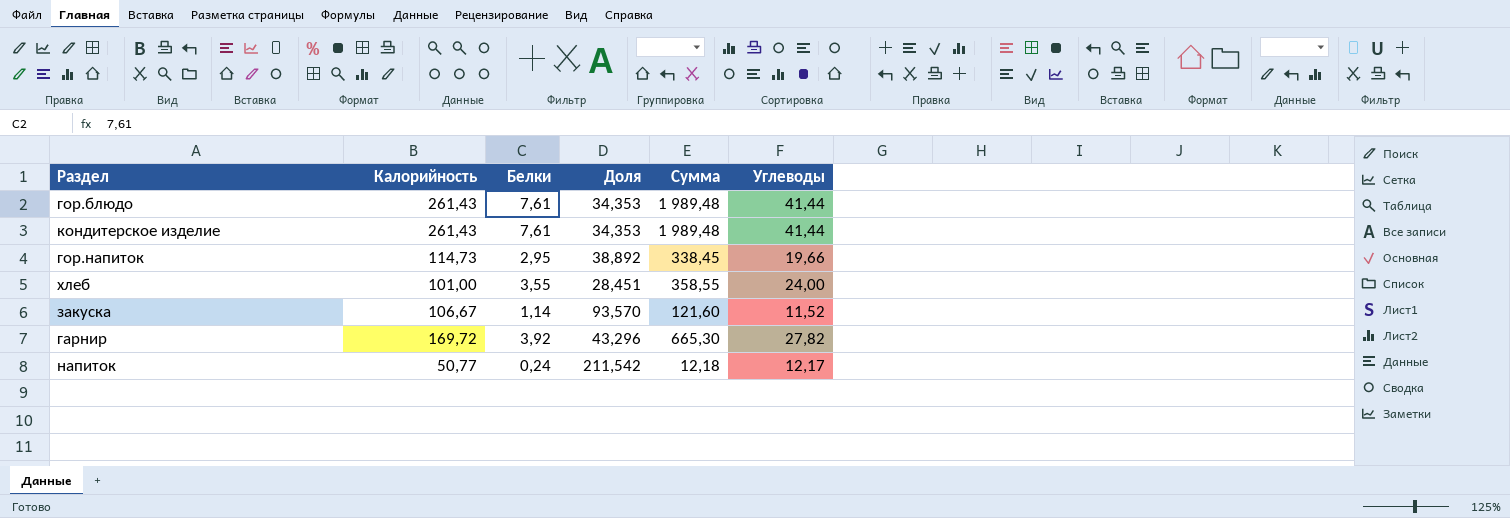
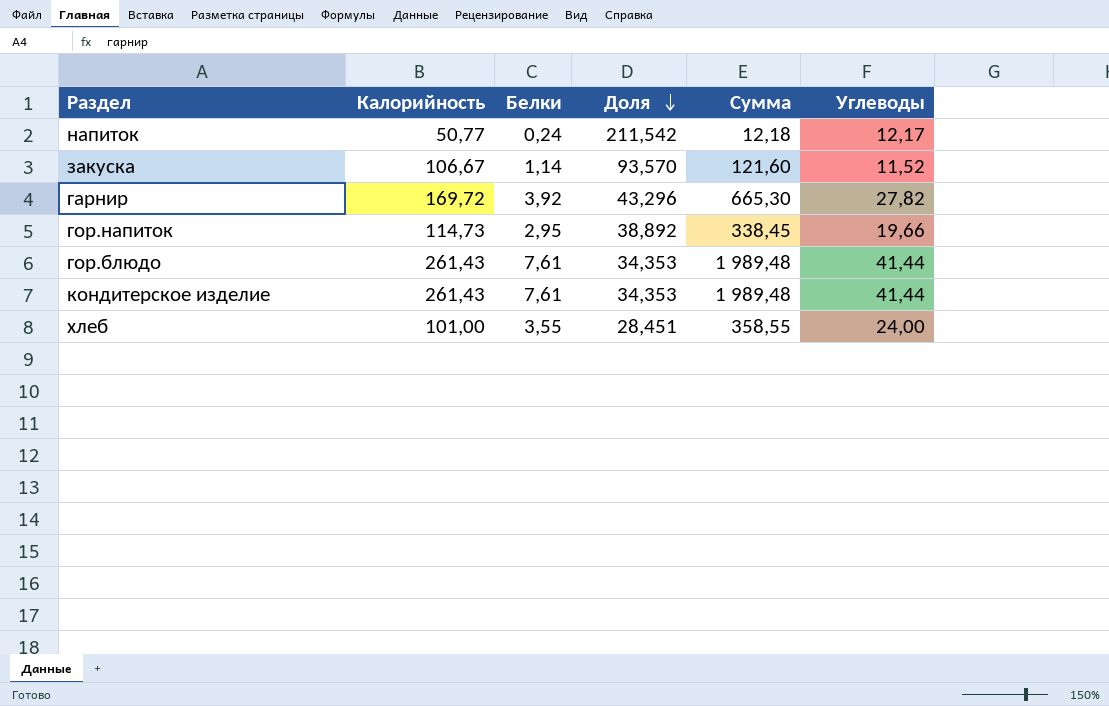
row order: none -> Доля descending

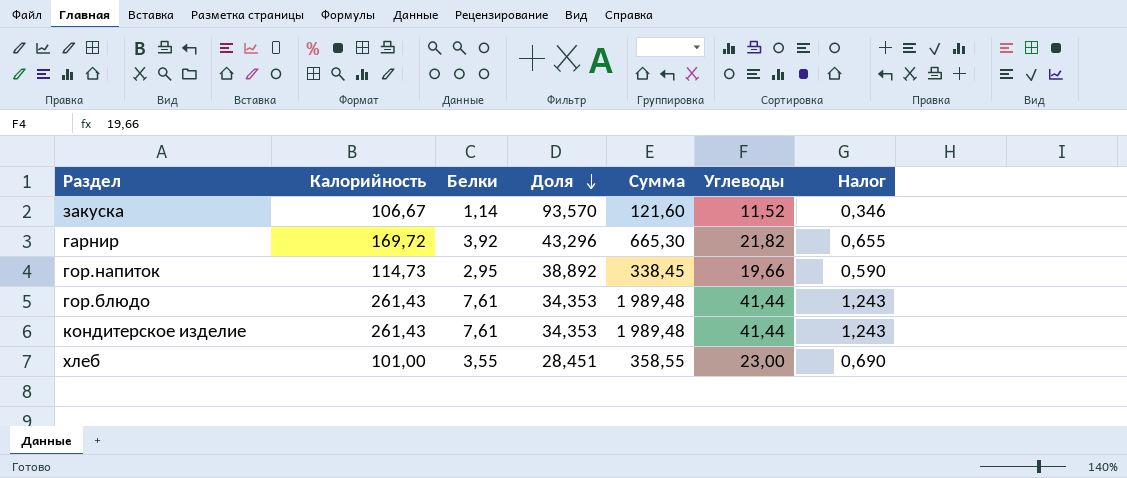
column Налог | formula: none -> [Углеводы] * 0,03
row напиток: 50,77 | 0,24 | 211,542 | 12,18 | 12,17 -> none
гарнир | Углеводы: 27,82 -> 21,82
хлеб | Углеводы: 24,00 -> 23,00

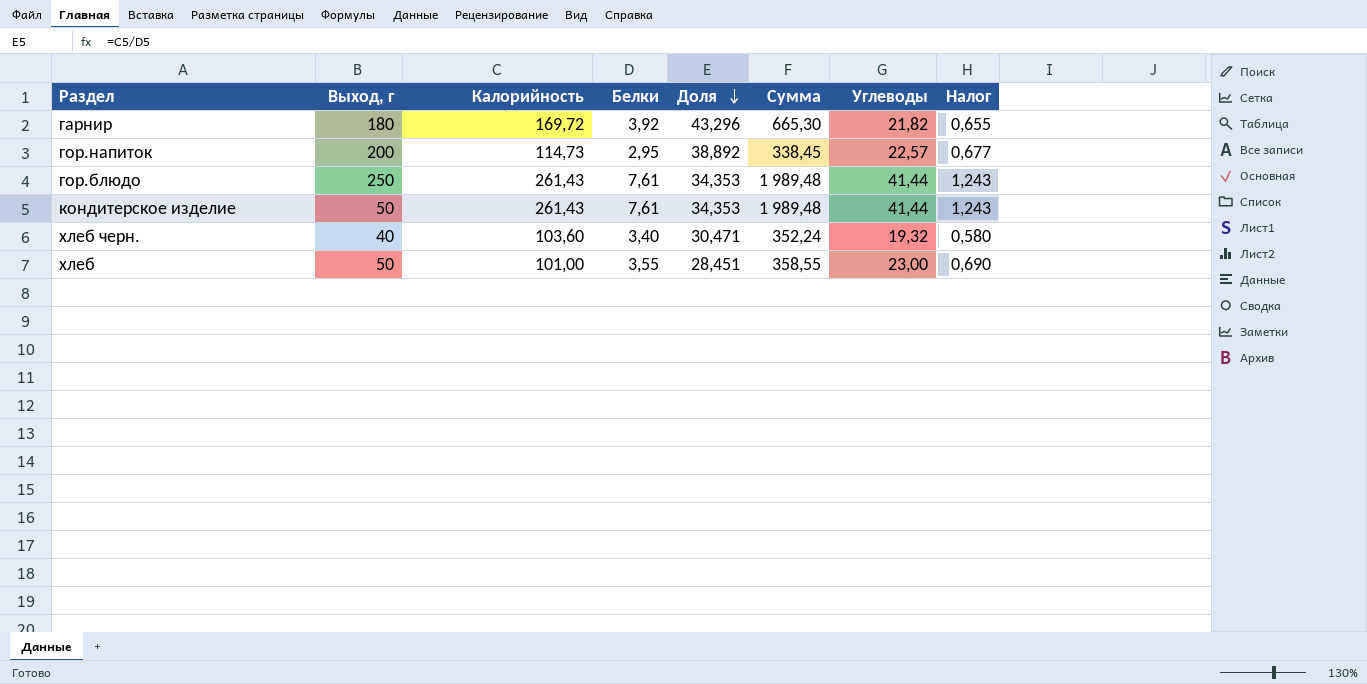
column Выход, г | position: none -> 2
row закуска: 106,67 | 1,14 | 93,570 | 121,60 | 11,52 | 0,346 -> none
гор.напиток | Углеводы: 19,66 -> 22,57
гор.напиток | Налог: 0,590 -> 0,677
row хлеб черн.: none -> 40 | 103,60 | 3,40 | 30,471 | 352,24 | 19,32 | 0,580

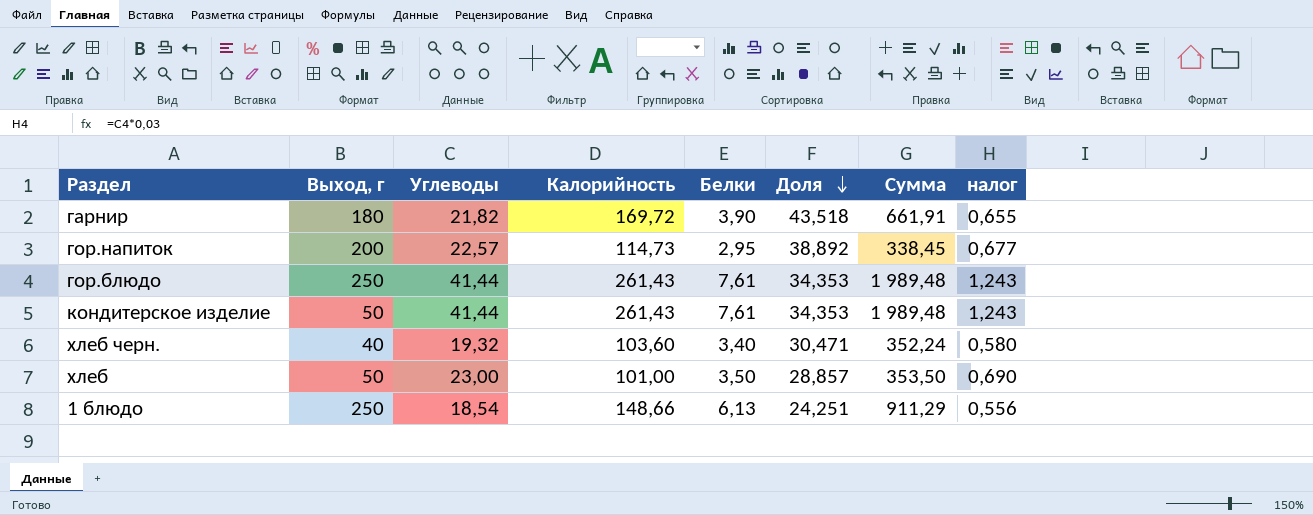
column Углеводы | position: 7 -> 3
column name: Налог -> налог
гарнир | Белки: 3,92 -> 3,90
гарнир | Доля: 43,296 -> 43,518
гарнир | Сумма: 665,30 -> 661,91
хлеб | Белки: 3,55 -> 3,50
хлеб | Доля: 28,451 -> 28,857
хлеб | Сумма: 358,55 -> 353,50
row 1 блюдо: none -> 250 | 18,54 | 148,66 | 6,13 | 24,251 | 911,29 | 0,556

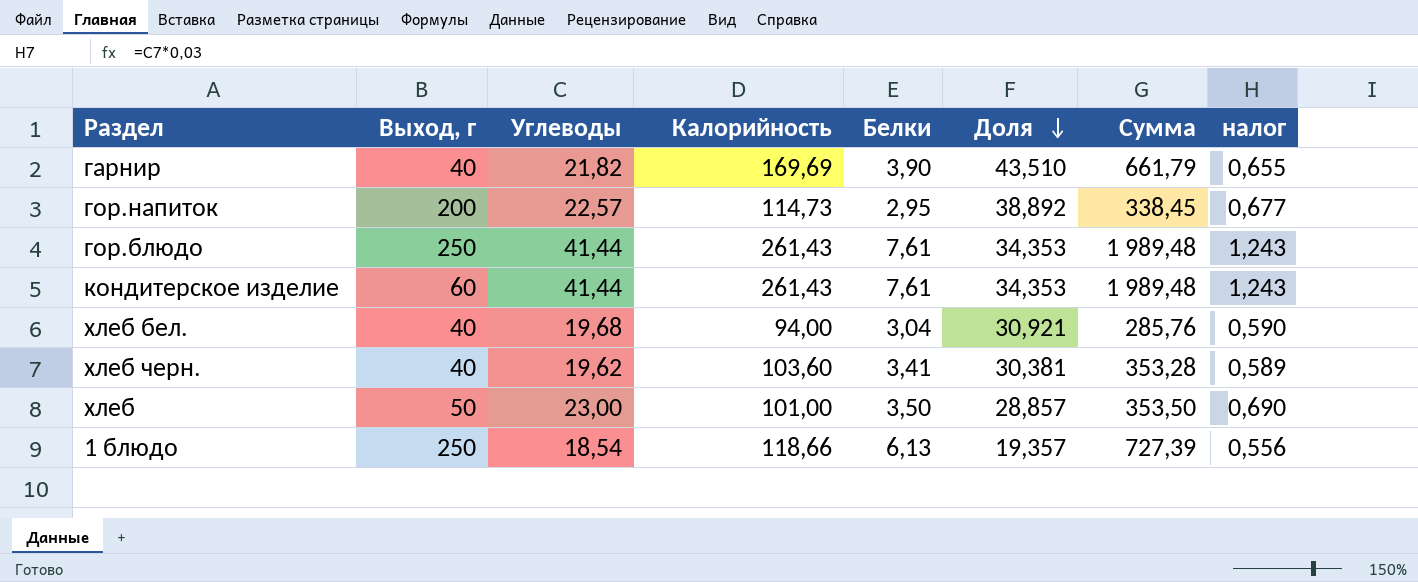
гарнир | Выход, г: 180 -> 40
гарнир | Калорийность: 169,72 -> 169,69
гарнир | Доля: 43,518 -> 43,510
гарнир | Сумма: 661,91 -> 661,79
кондитерское изделие | Выход, г: 50 -> 60
row хлеб бел.: none -> 40 | 19,68 | 94,00 | 3,04 | 30,921 | 285,76 | 0,590
хлеб черн. | Углеводы: 19,32 -> 19,62
хлеб черн. | Белки: 3,40 -> 3,41
хлеб черн. | Доля: 30,471 -> 30,381
хлеб черн. | Сумма: 352,24 -> 353,28
хлеб черн. | налог: 0,580 -> 0,589
1 блюдо | Калорийность: 148,66 -> 118,66
1 блюдо | Доля: 24,251 -> 19,357
1 блюдо | Сумма: 911,29 -> 727,39

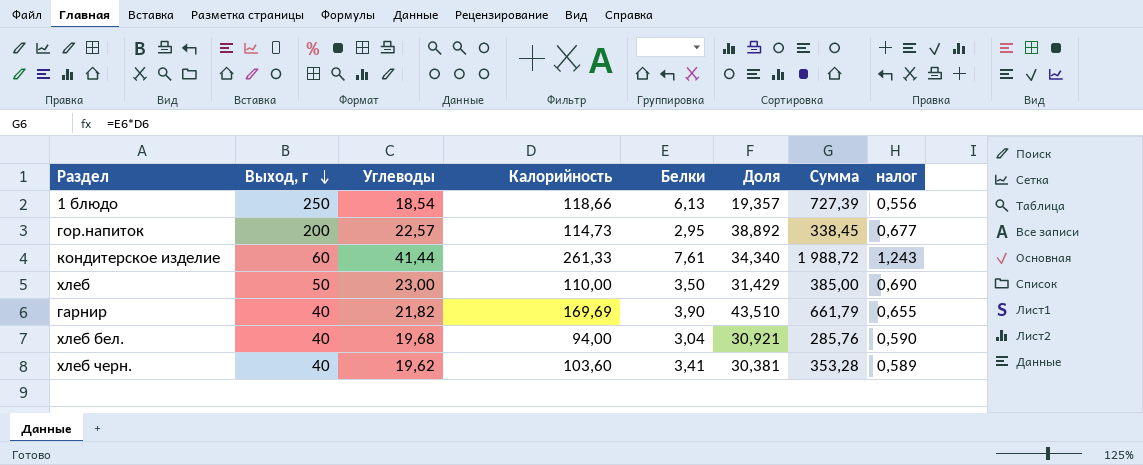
row order: Доля descending -> Выход, г descending
row гор.блюдо: 250 | 41,44 | 261,43 | 7,61 | 34,353 | 1 989,48 | 1,243 -> none
кондитерское изделие | Калорийность: 261,43 -> 261,33
кондитерское изделие | Доля: 34,353 -> 34,340
кондитерское изделие | Сумма: 1 989,48 -> 1 988,72
хлеб | Калорийность: 101,00 -> 110,00
хлеб | Доля: 28,857 -> 31,429
хлеб | Сумма: 353,50 -> 385,00

